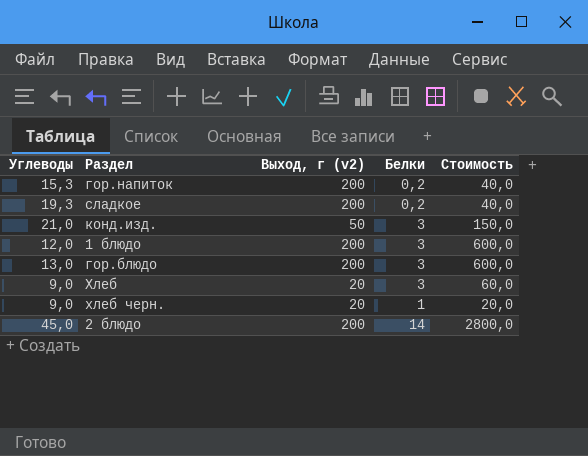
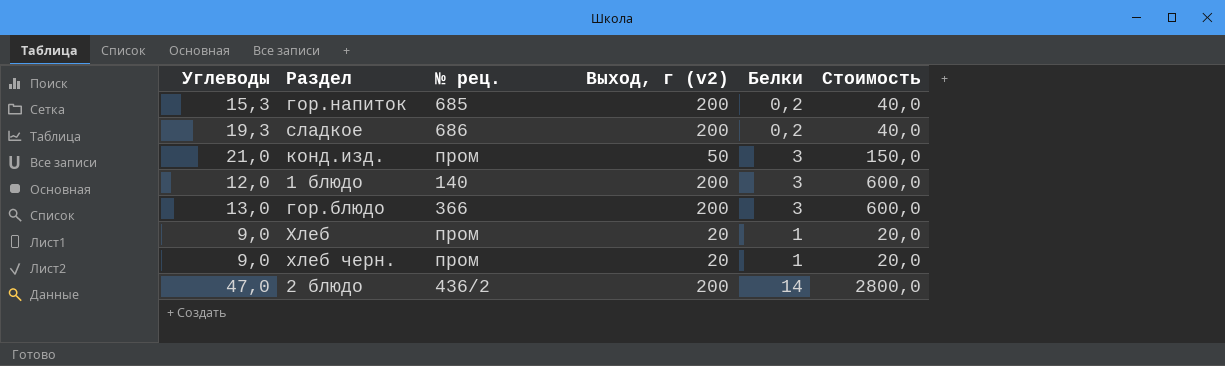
column № рец. | position: none -> 3
Хлеб | Белки: 3 -> 1
Хлеб | Стоимость: 60,0 -> 20,0
2 блюдо | Углеводы: 45,0 -> 47,0

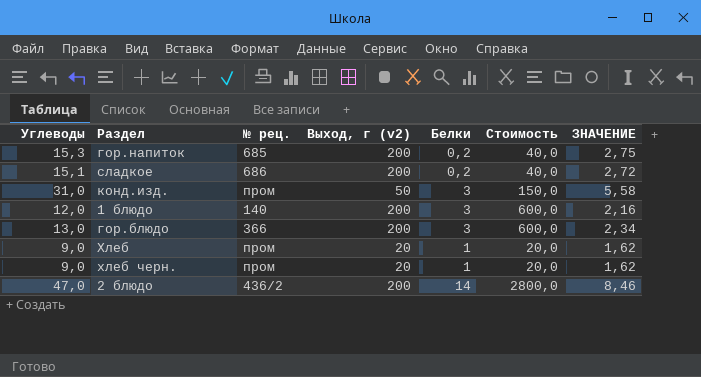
column ЗНАЧЕНИЕ | formula: none -> [Углеводы] * 0,18
сладкое | Углеводы: 19,3 -> 15,1
конд.изд. | Углеводы: 21,0 -> 31,0

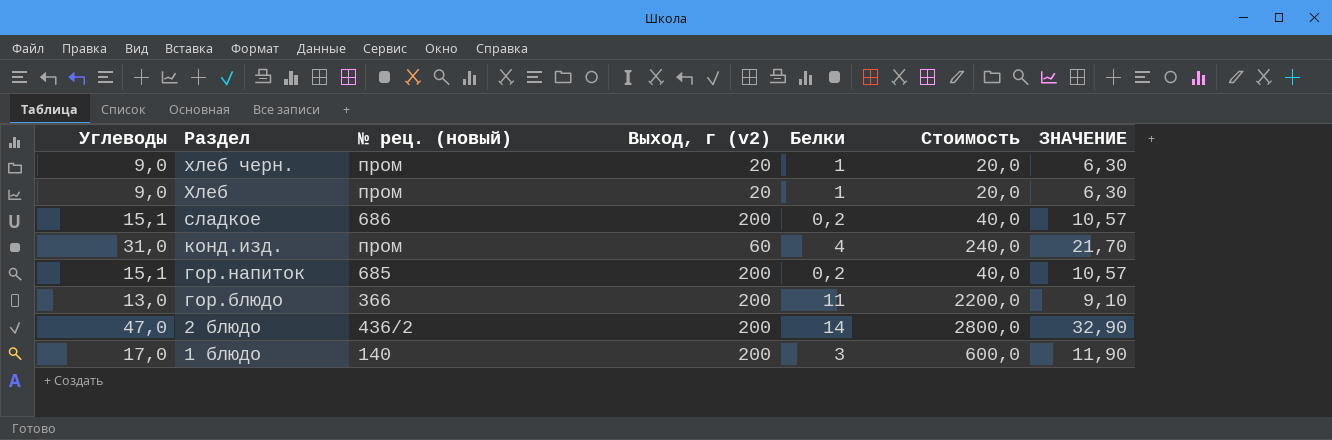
row order: none -> Раздел descending
column name: № рец. -> № рец. (новый)
column ЗНАЧЕНИЕ | formula: [Углеводы] * 0,18 -> [Углеводы] * 0,7
конд.изд. | Выход, г (v2): 50 -> 60
конд.изд. | Белки: 3 -> 4
конд.изд. | Стоимость: 150,0 -> 240,0
гор.напиток | Углеводы: 15,3 -> 15,1
гор.блюдо | Белки: 3 -> 11
гор.блюдо | Стоимость: 600,0 -> 2200,0
1 блюдо | Углеводы: 12,0 -> 17,0

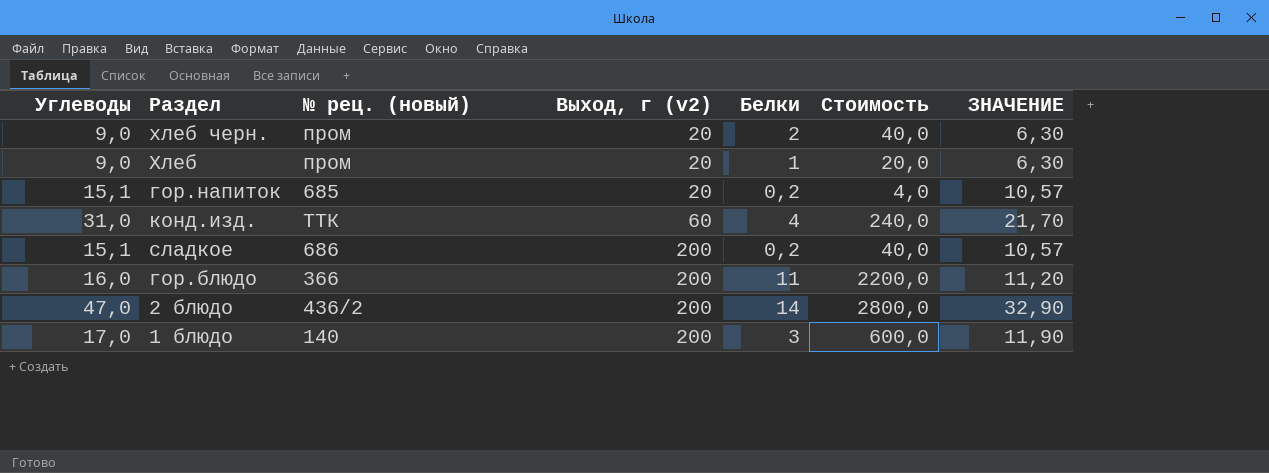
row order: Раздел descending -> Выход, г (v2) ascending
хлеб черн. | Белки: 1 -> 2
хлеб черн. | Стоимость: 20,0 -> 40,0
гор.напиток | Выход, г (v2): 200 -> 20
гор.напиток | Стоимость: 40,0 -> 4,0
конд.изд. | № рец. (новый): пром -> ТТК
гор.блюдо | Углеводы: 13,0 -> 16,0
гор.блюдо | ЗНАЧЕНИЕ: 9,10 -> 11,20

